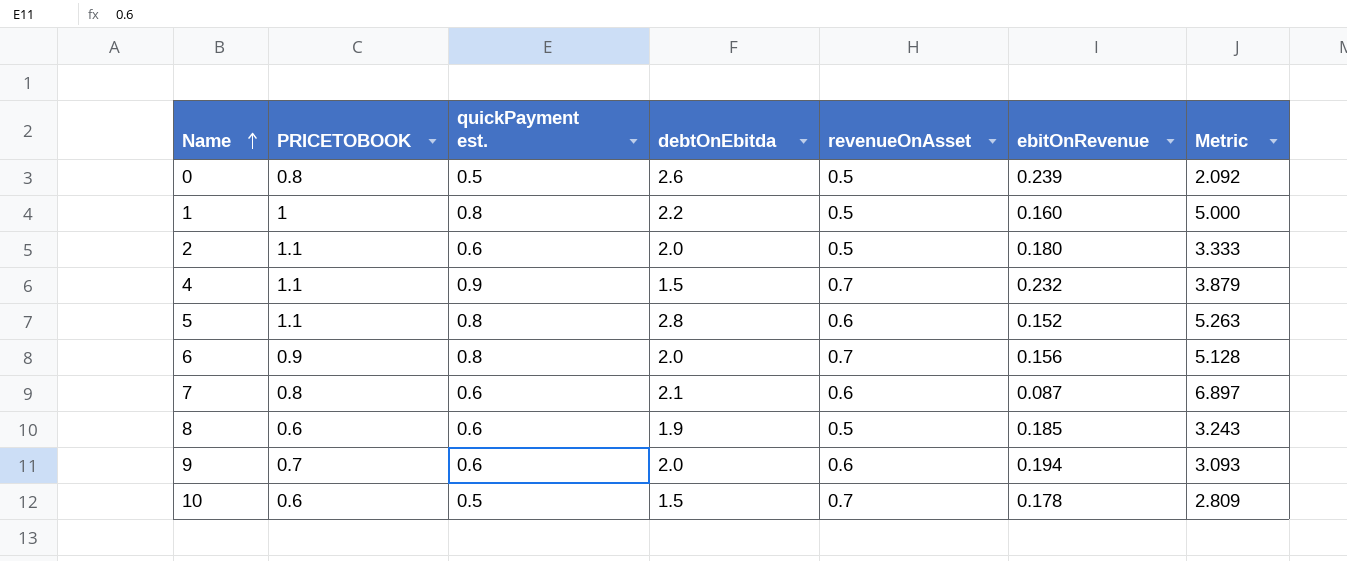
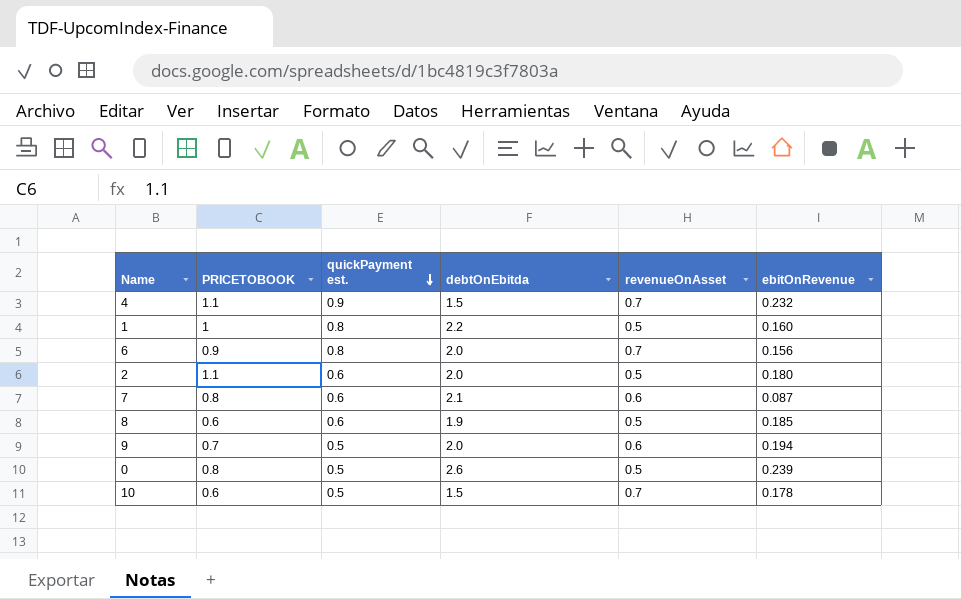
row order: Name ascending -> quickPayment est. descending
column Metric | formula: [quickPayment est.] / [ebitOnRevenue] -> none
row 5: 1.1 | 0.8 | 2.8 | 0.6 | 0.152 | 5.263 -> none
9 | quickPayment est.: 0.6 -> 0.5

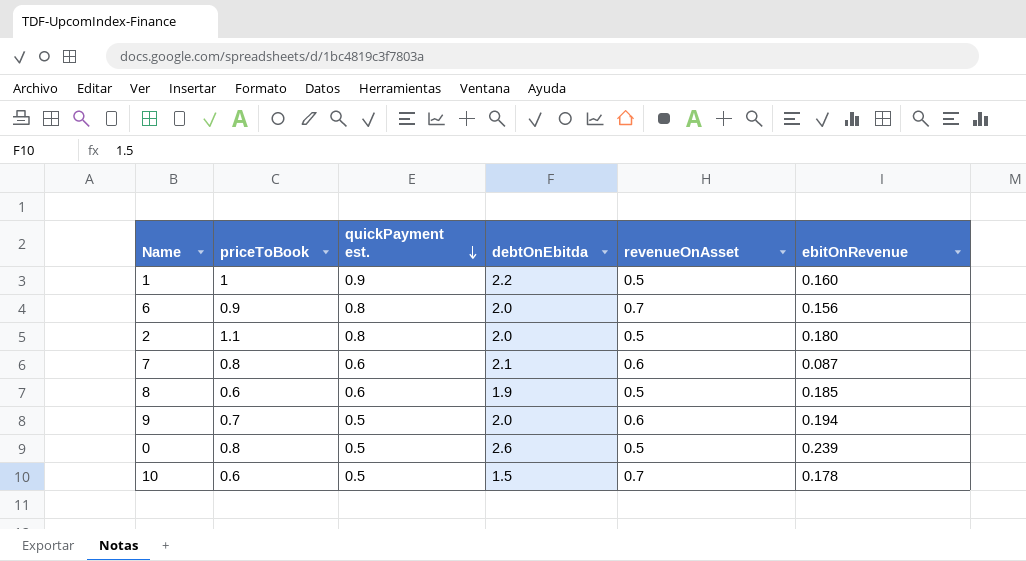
column name: PRICETOBOOK -> priceToBook
row 4: 1.1 | 0.9 | 1.5 | 0.7 | 0.232 -> none
1 | quickPayment est.: 0.8 -> 0.9
2 | quickPayment est.: 0.6 -> 0.8

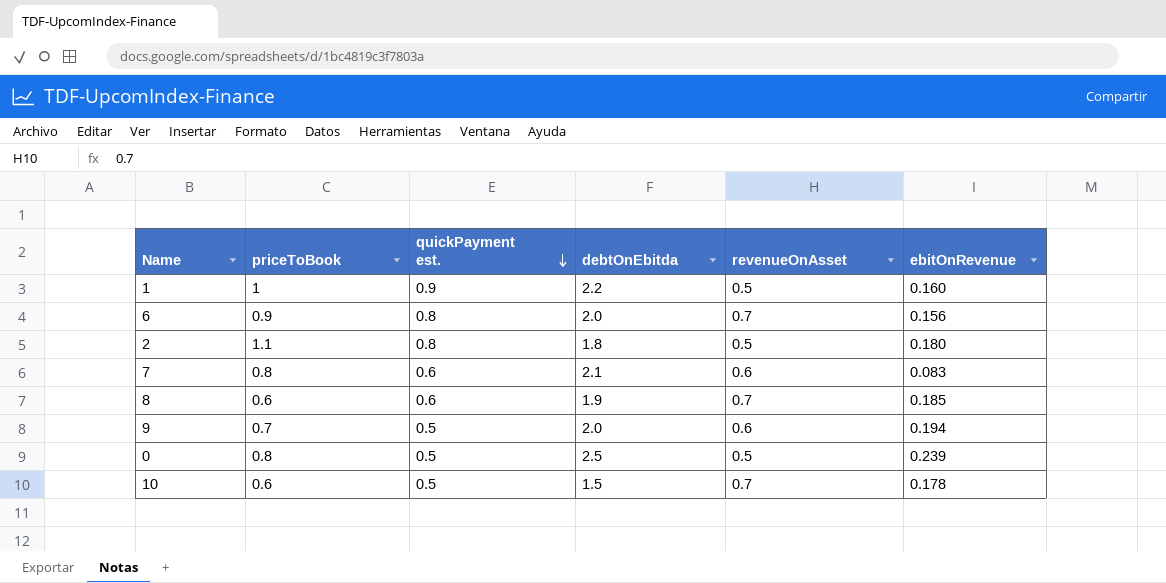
2 | debtOnEbitda: 2.0 -> 1.8
7 | ebitOnRevenue: 0.087 -> 0.083
8 | revenueOnAsset: 0.5 -> 0.7
0 | debtOnEbitda: 2.6 -> 2.5

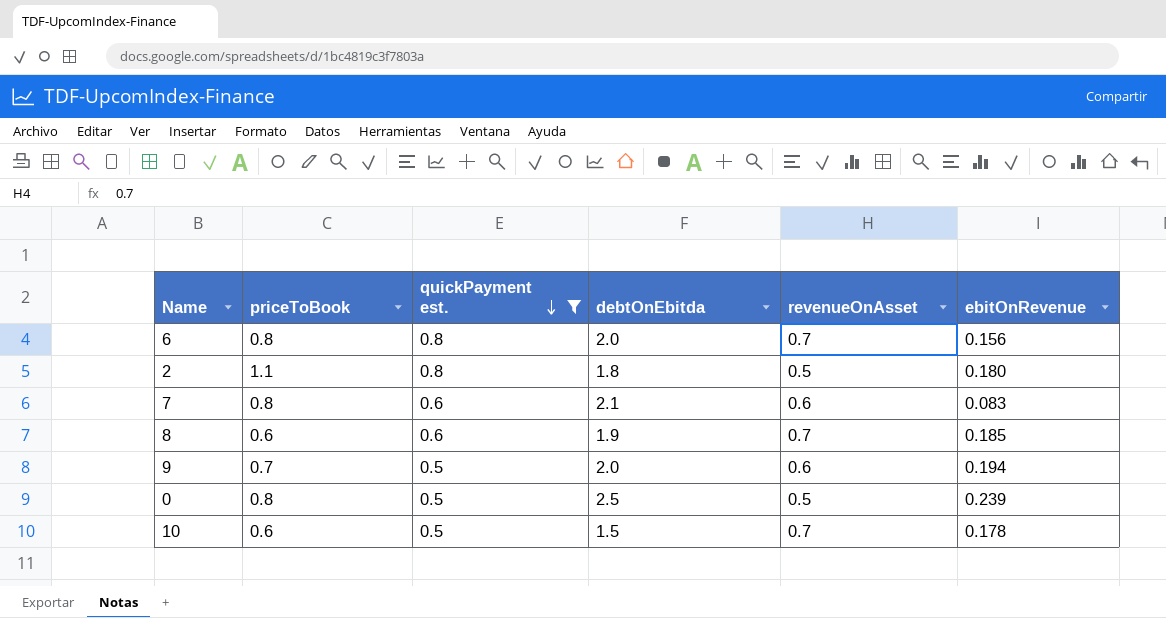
filter: none -> quickPayment est. != 0.9
6 | priceToBook: 0.9 -> 0.8

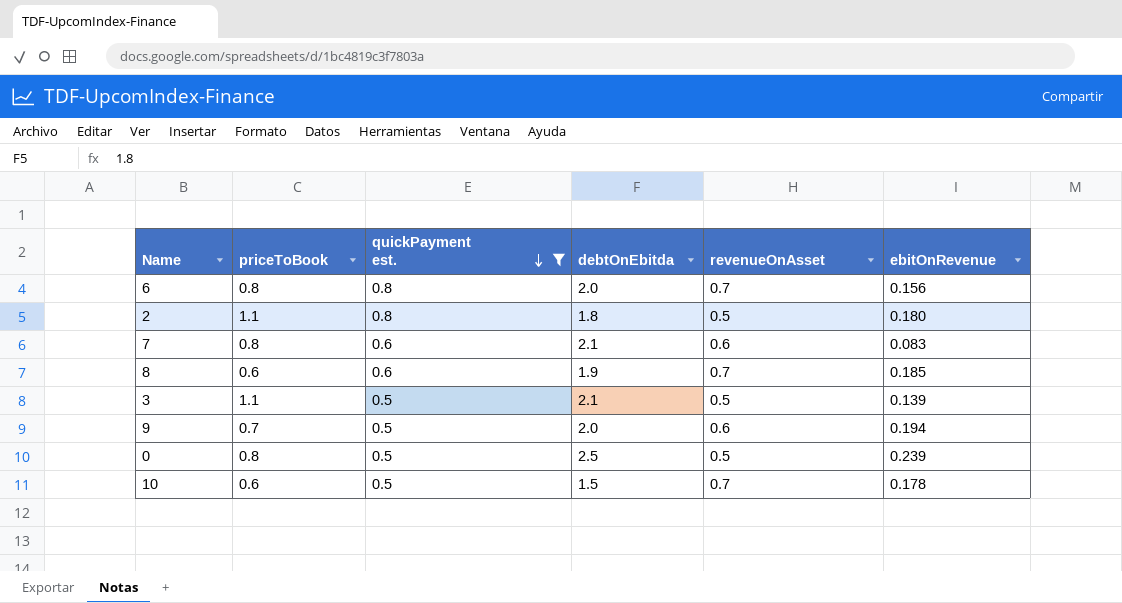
row 3: none -> 1.1 | 0.5 | 2.1 | 0.5 | 0.139

